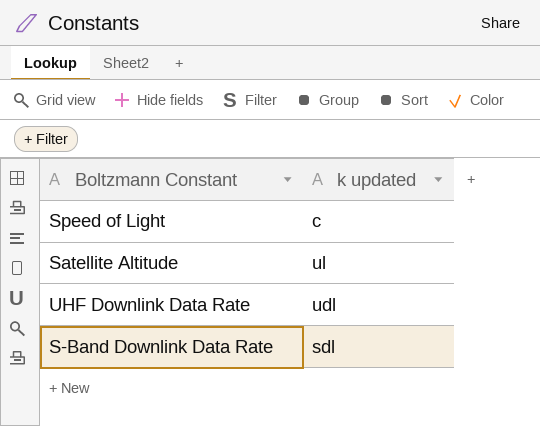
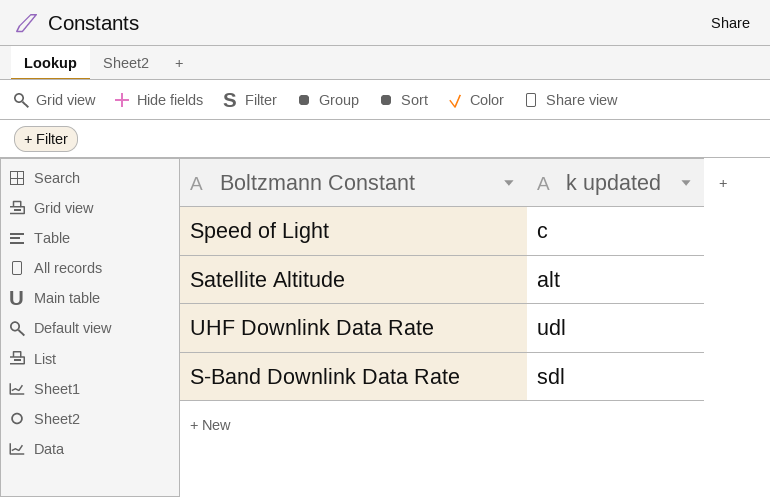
Satellite Altitude | k updated: ul -> alt

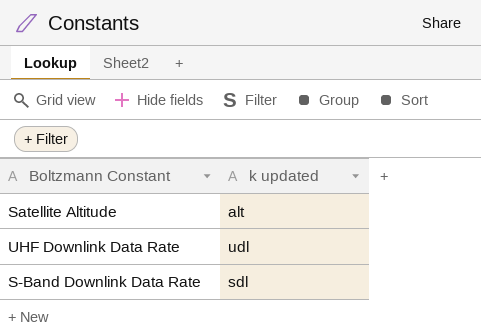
row Speed of Light: c -> none

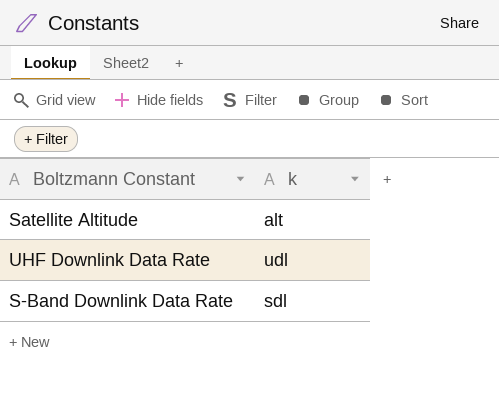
column name: k updated -> k

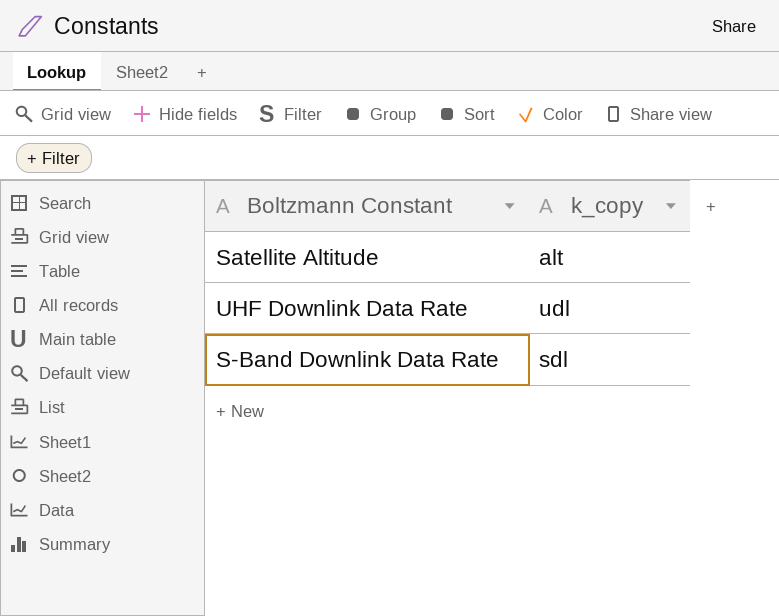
column name: k -> k_copy

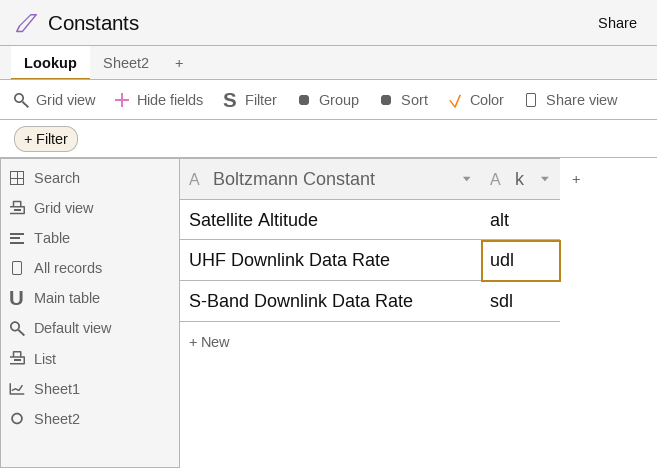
column name: k_copy -> k

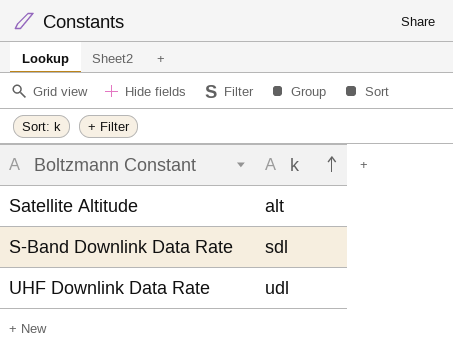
row order: none -> k ascending

